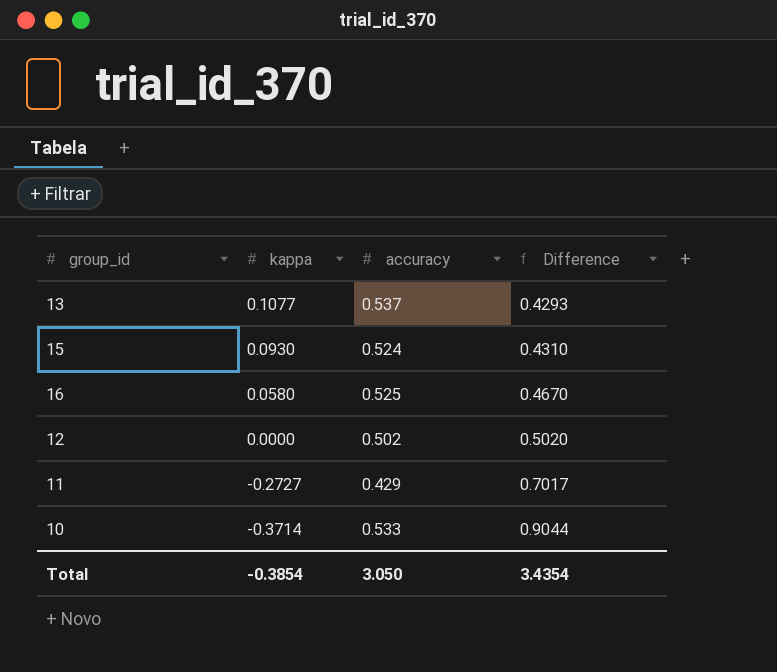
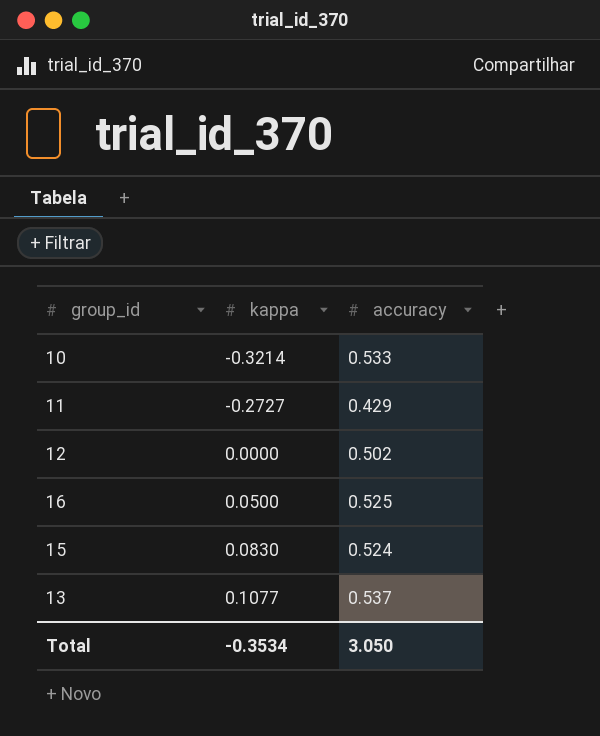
row order: kappa descending -> kappa ascending
column Difference | formula: [accuracy] - [kappa] -> none
10 | kappa: -0.3714 -> -0.3214
16 | kappa: 0.0580 -> 0.0500
15 | kappa: 0.0930 -> 0.0830
Total | kappa: -0.3854 -> -0.3534

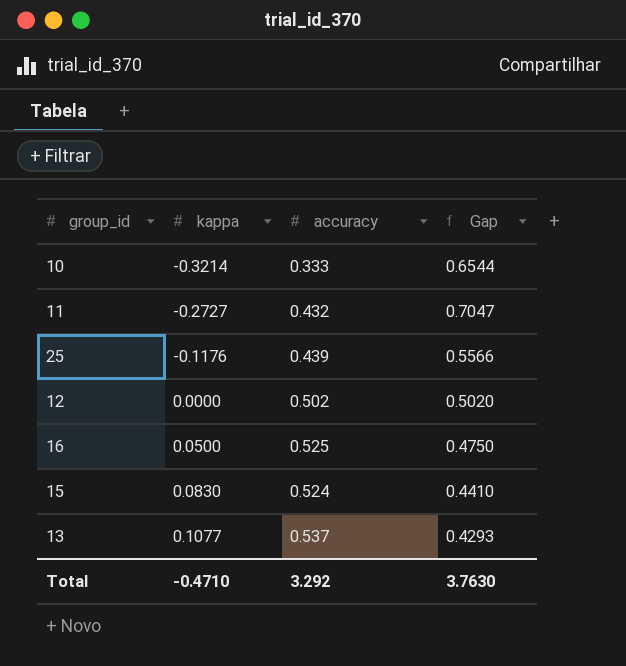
column Gap | formula: none -> [accuracy] - [kappa]
10 | accuracy: 0.533 -> 0.333
11 | accuracy: 0.429 -> 0.432
row 25: none -> -0.1176 | 0.439 | 0.5566
Total | kappa: -0.3534 -> -0.4710
Total | accuracy: 3.050 -> 3.292

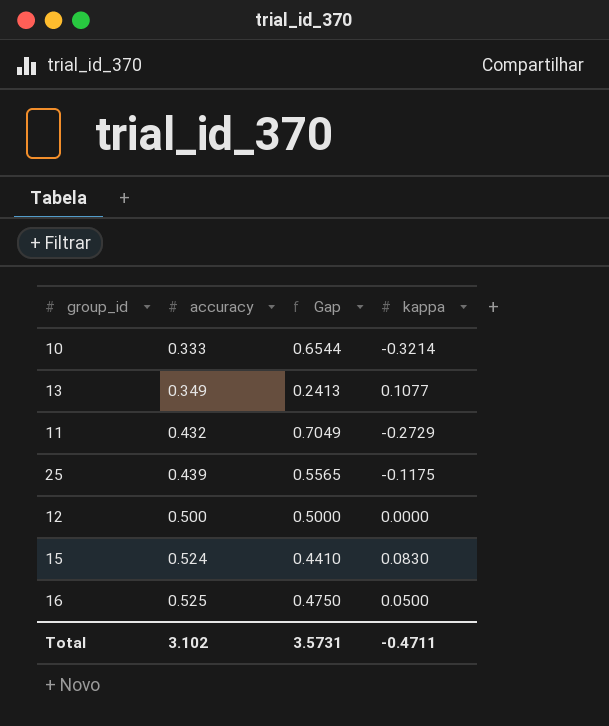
row order: kappa ascending -> accuracy ascending
column kappa | position: 2 -> 4
13 | accuracy: 0.537 -> 0.349
13 | Gap: 0.4293 -> 0.2413
11 | Gap: 0.7047 -> 0.7049
11 | kappa: -0.2727 -> -0.2729
25 | Gap: 0.5566 -> 0.5565
25 | kappa: -0.1176 -> -0.1175
12 | accuracy: 0.502 -> 0.500
12 | Gap: 0.5020 -> 0.5000
Total | accuracy: 3.292 -> 3.102
Total | Gap: 3.7630 -> 3.5731
Total | kappa: -0.4710 -> -0.4711

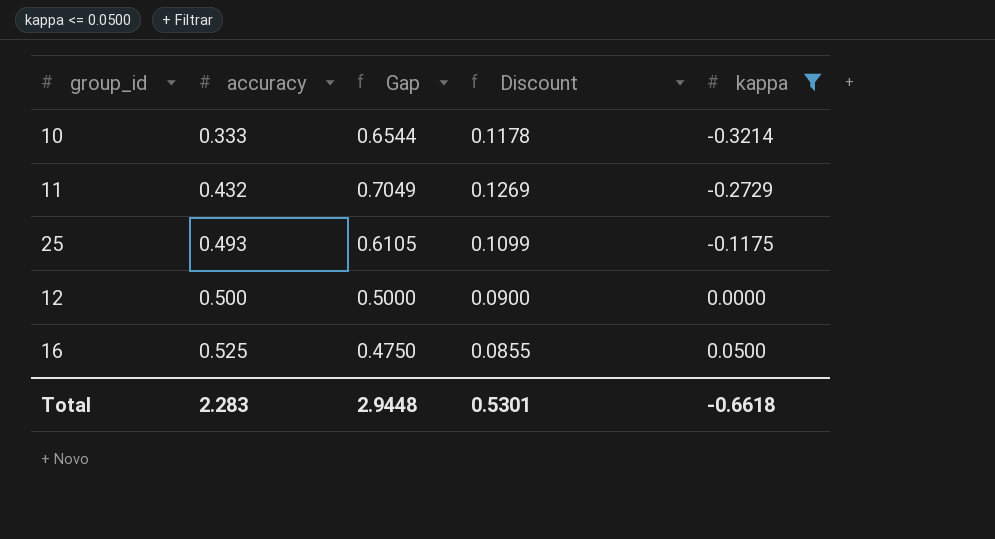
filter: none -> kappa <= 0.0500
column Discount | formula: none -> [Gap] * 0.18
25 | accuracy: 0.439 -> 0.493
25 | Gap: 0.5565 -> 0.6105
Total | accuracy: 3.102 -> 2.283
Total | Gap: 3.5731 -> 2.9448
Total | kappa: -0.4711 -> -0.6618

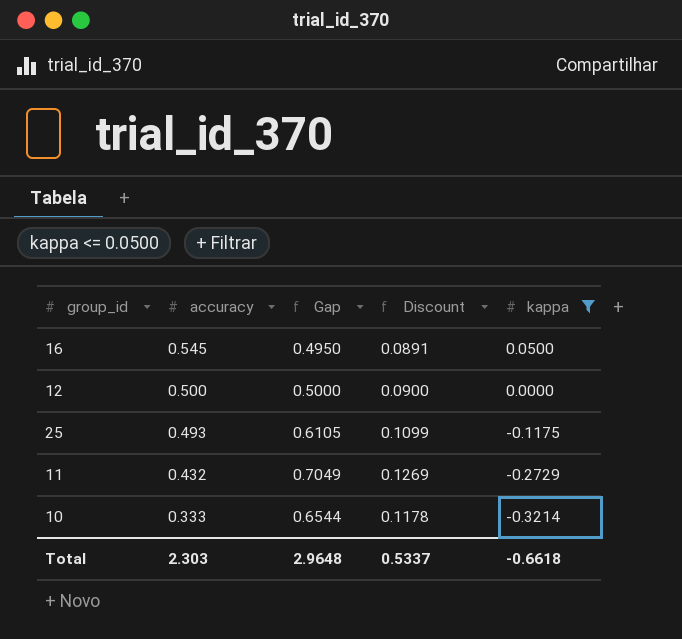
row order: accuracy ascending -> accuracy descending
16 | accuracy: 0.525 -> 0.545
16 | Gap: 0.4750 -> 0.4950
16 | Discount: 0.0855 -> 0.0891
Total | accuracy: 2.283 -> 2.303
Total | Gap: 2.9448 -> 2.9648
Total | Discount: 0.5301 -> 0.5337

